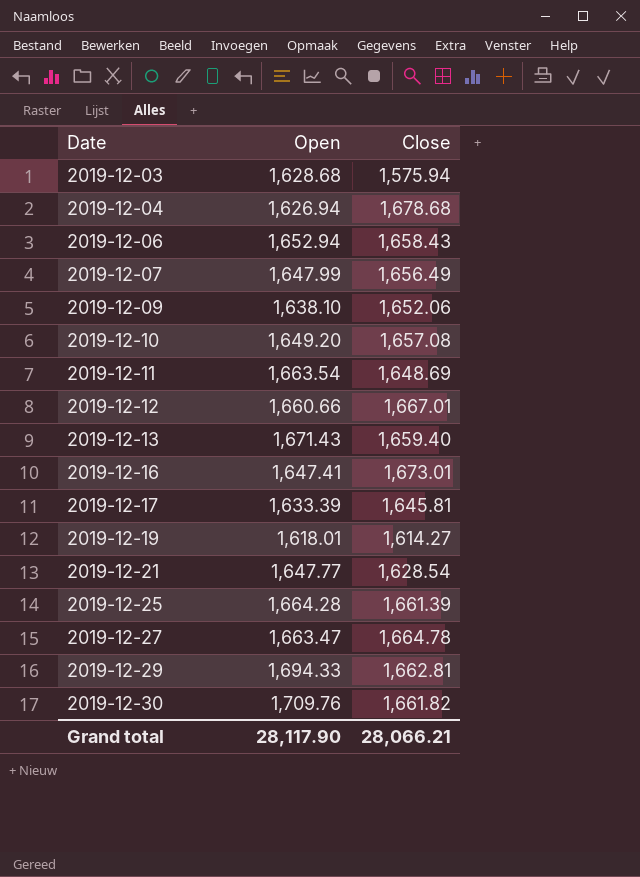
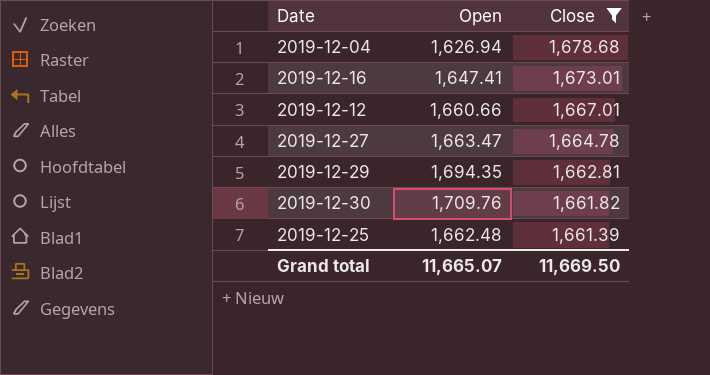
filter: none -> Close >= 1,661.39
row order: Date ascending -> Close descending
2019-12-29 | Open: 1,694.33 -> 1,694.35
2019-12-25 | Open: 1,664.28 -> 1,662.48
Grand total | Open: 28,117.90 -> 11,665.07
Grand total | Close: 28,066.21 -> 11,669.50

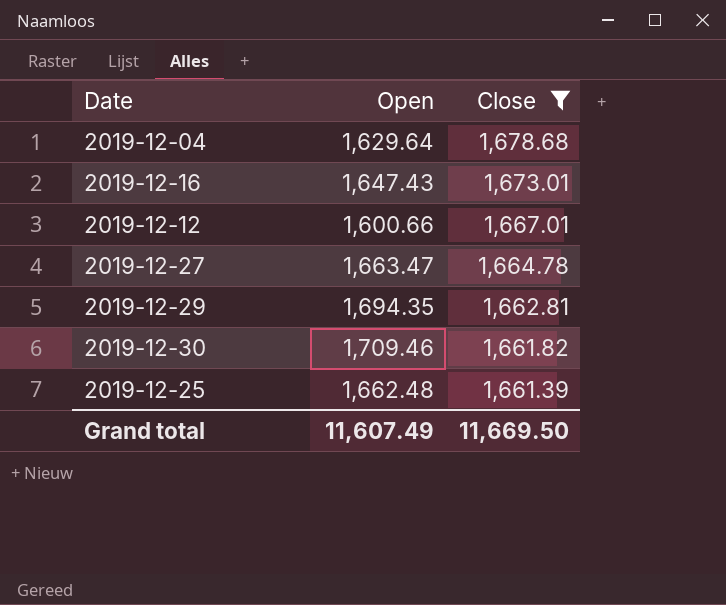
2019-12-04 | Open: 1,626.94 -> 1,629.64
2019-12-16 | Open: 1,647.41 -> 1,647.43
2019-12-12 | Open: 1,660.66 -> 1,600.66
2019-12-30 | Open: 1,709.76 -> 1,709.46
Grand total | Open: 11,665.07 -> 11,607.49

